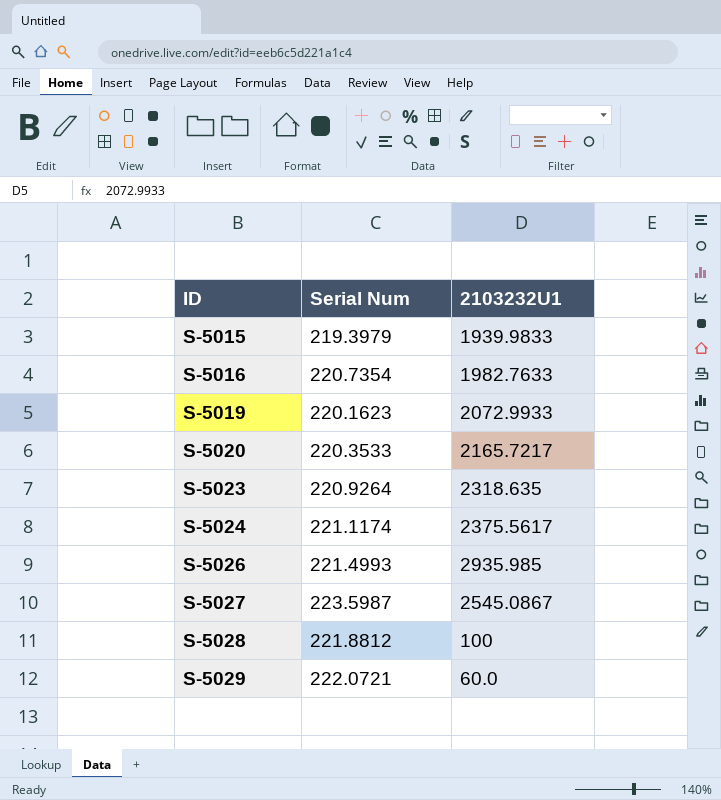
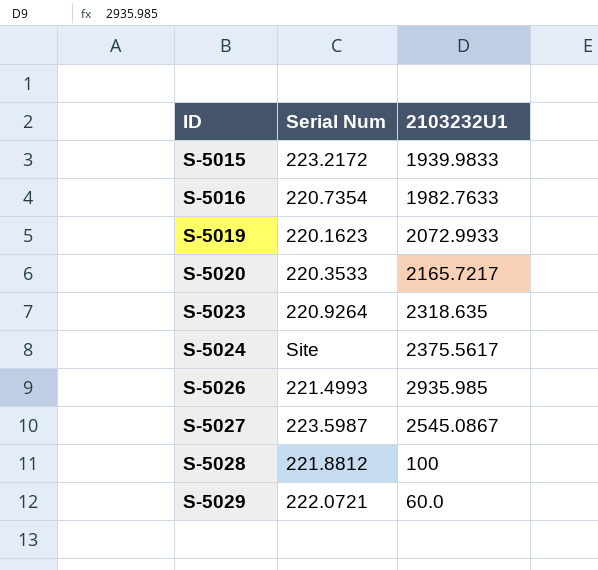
S-5015 | Serial Num: 219.3979 -> 223.2172
S-5024 | Serial Num: 221.1174 -> Site

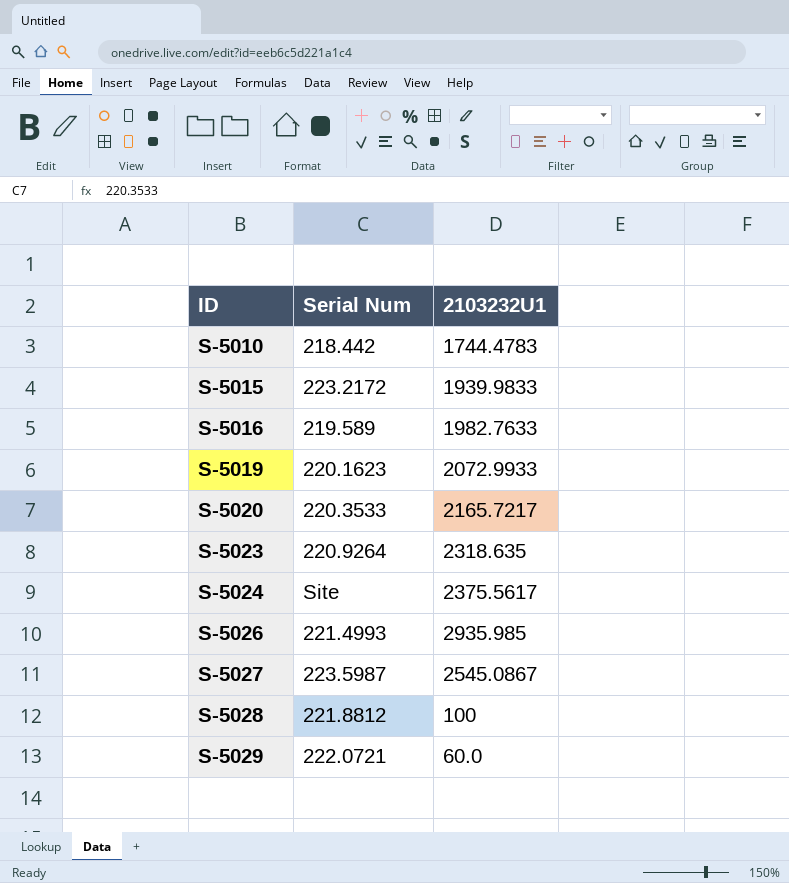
row S-5010: none -> 218.442 | 1744.4783
S-5016 | Serial Num: 220.7354 -> 219.589

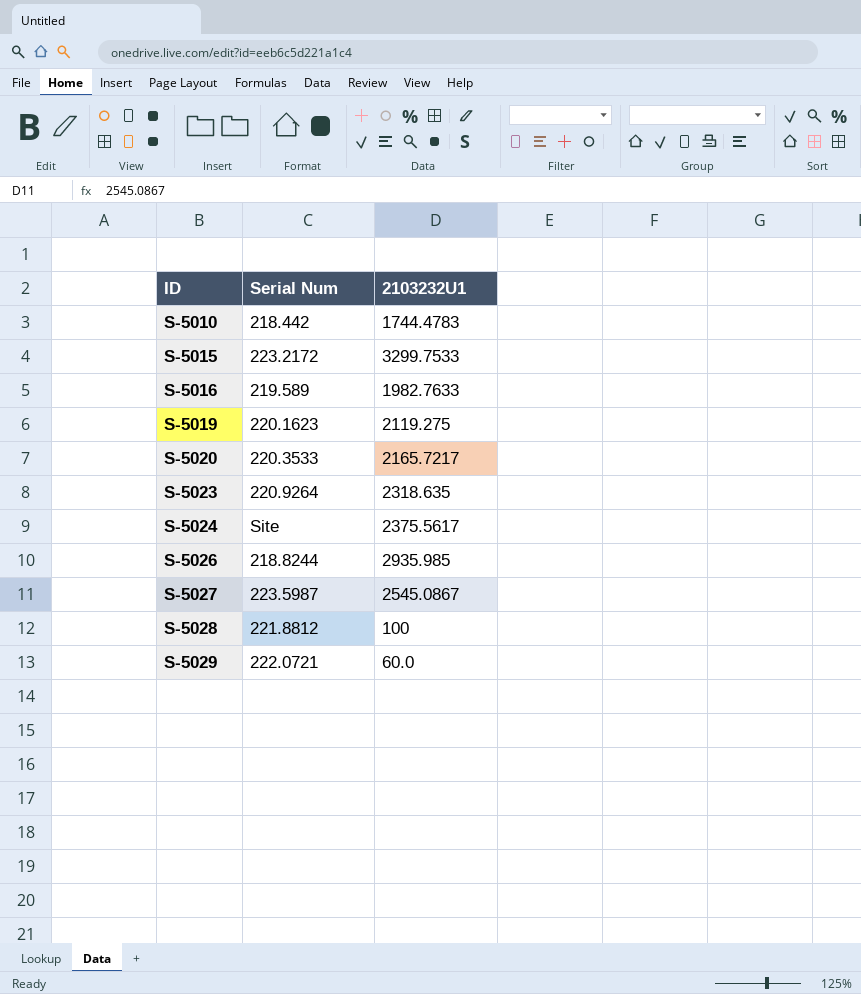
S-5015 | 2103232U1: 1939.9833 -> 3299.7533
S-5019 | 2103232U1: 2072.9933 -> 2119.275
S-5026 | Serial Num: 221.4993 -> 218.8244

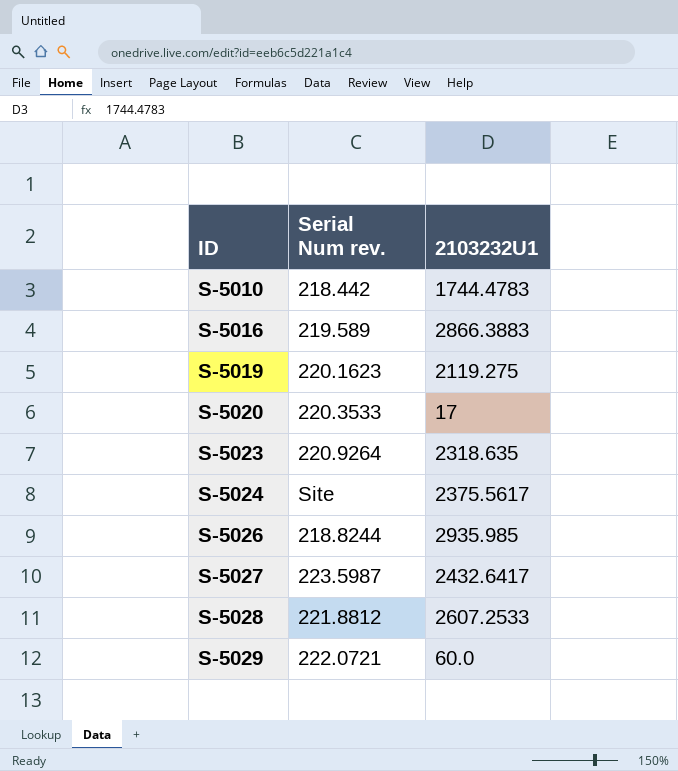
column name: Serial Num -> Serial Num rev.
row S-5015: 223.2172 | 3299.7533 -> none
S-5016 | 2103232U1: 1982.7633 -> 2866.3883
S-5020 | 2103232U1: 2165.7217 -> 17
S-5027 | 2103232U1: 2545.0867 -> 2432.6417
S-5028 | 2103232U1: 100 -> 2607.2533

